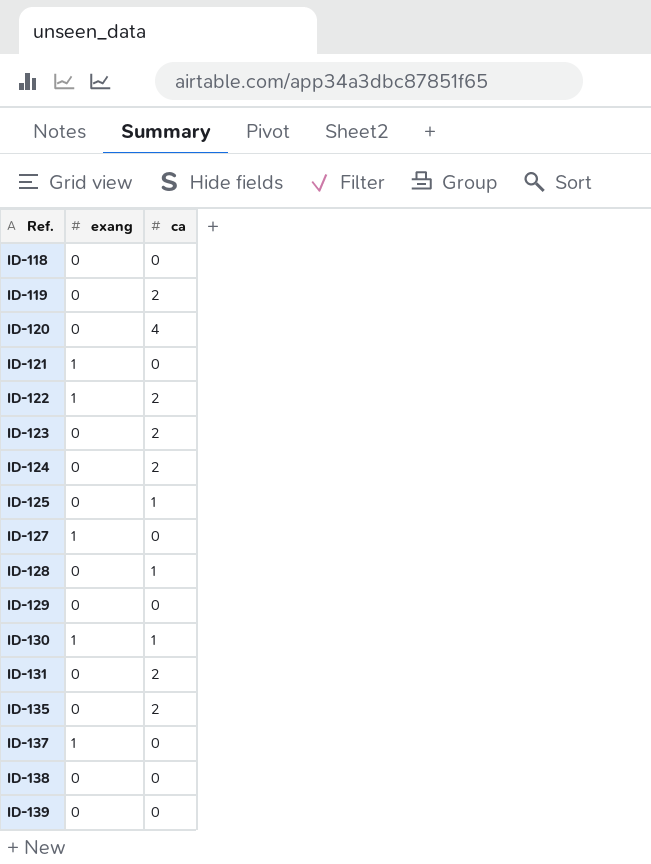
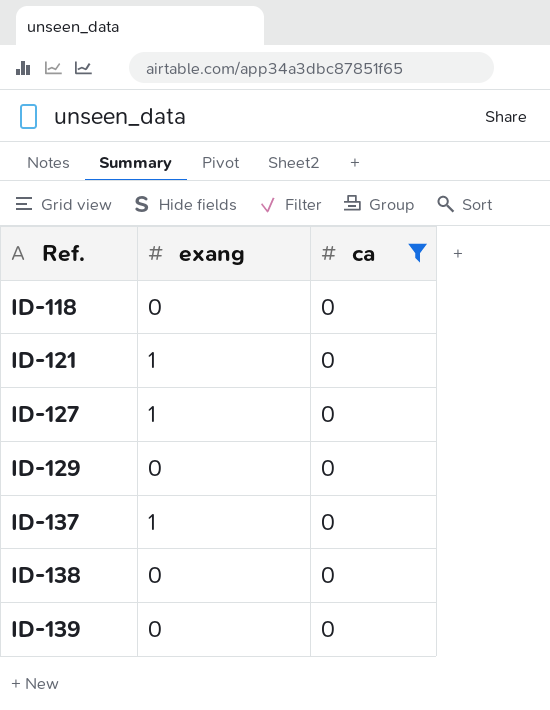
filter: none -> ca = 0

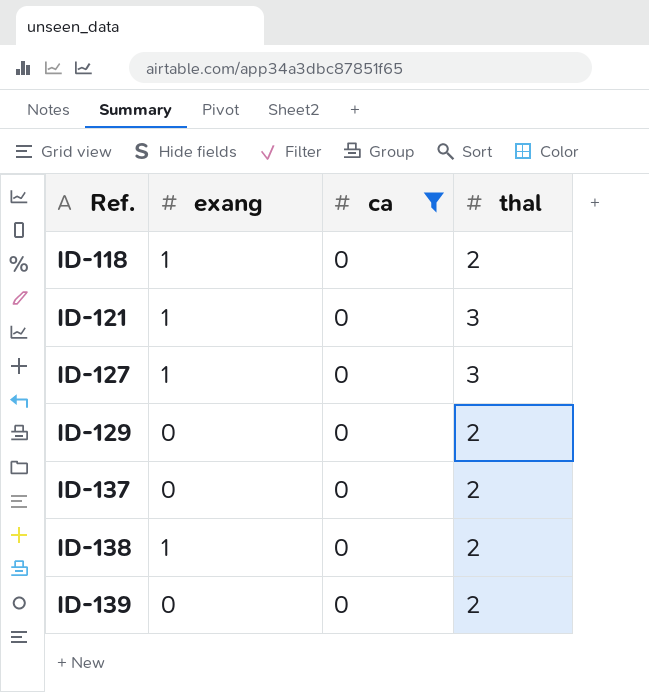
column thal | position: none -> 4
ID-118 | exang: 0 -> 1
ID-137 | exang: 1 -> 0
ID-138 | exang: 0 -> 1

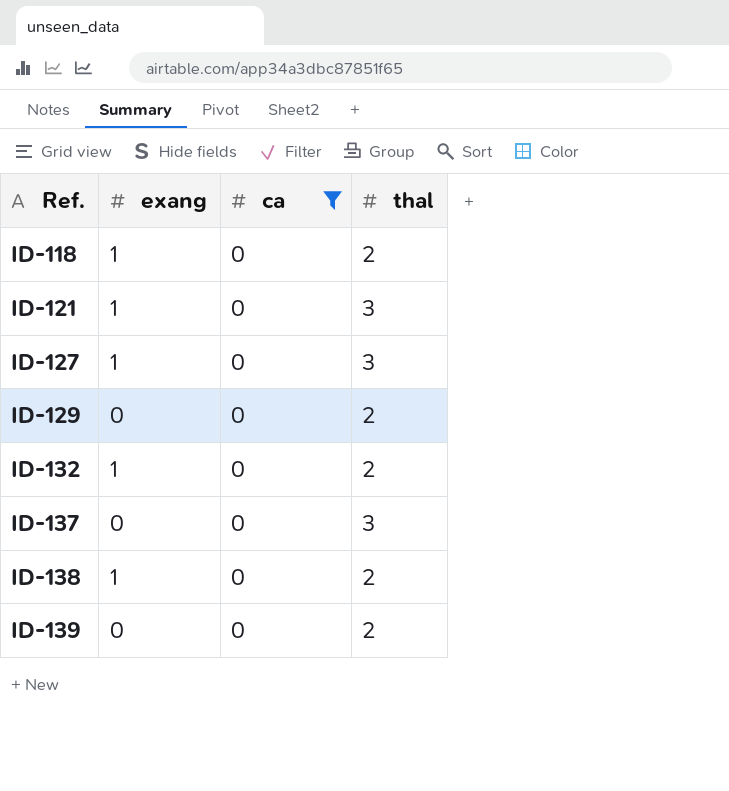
row ID-132: none -> 1 | 0 | 2
ID-137 | thal: 2 -> 3

